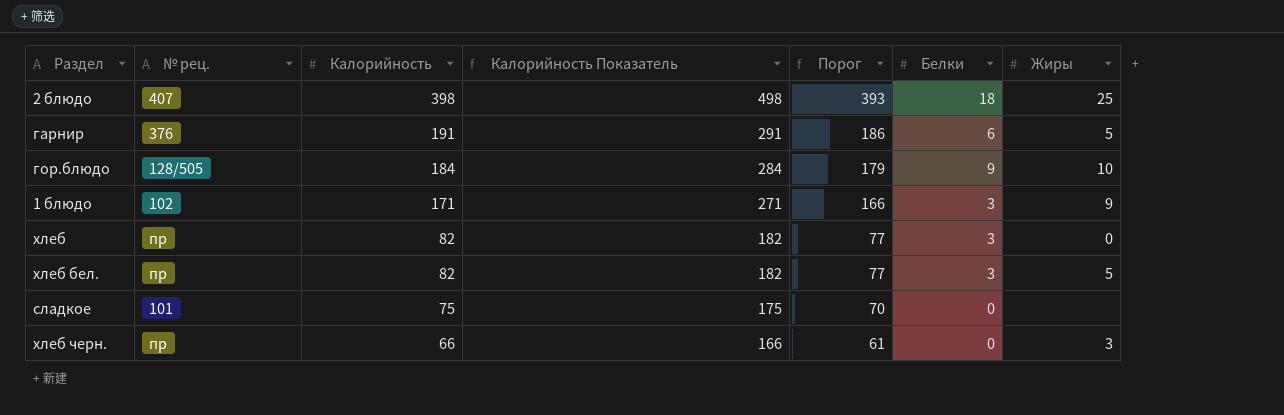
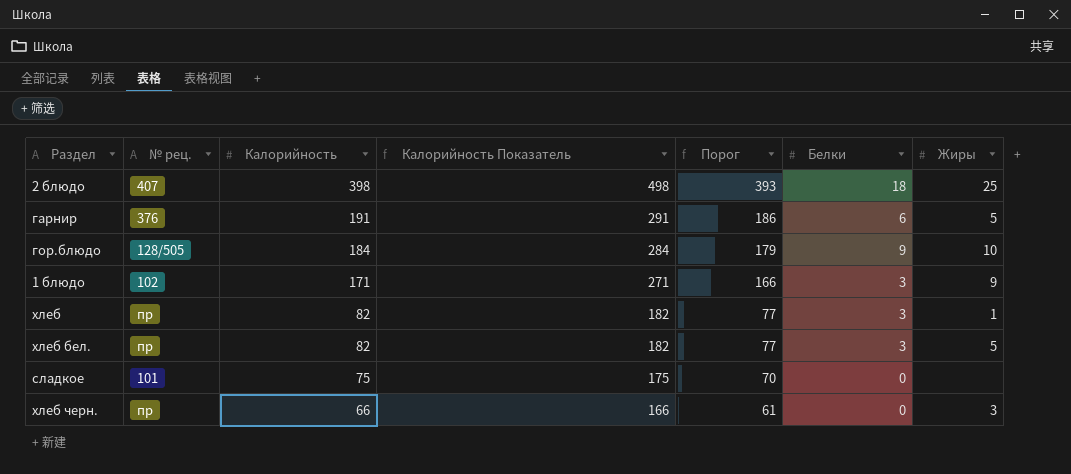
хлеб | Жиры: 0 -> 1

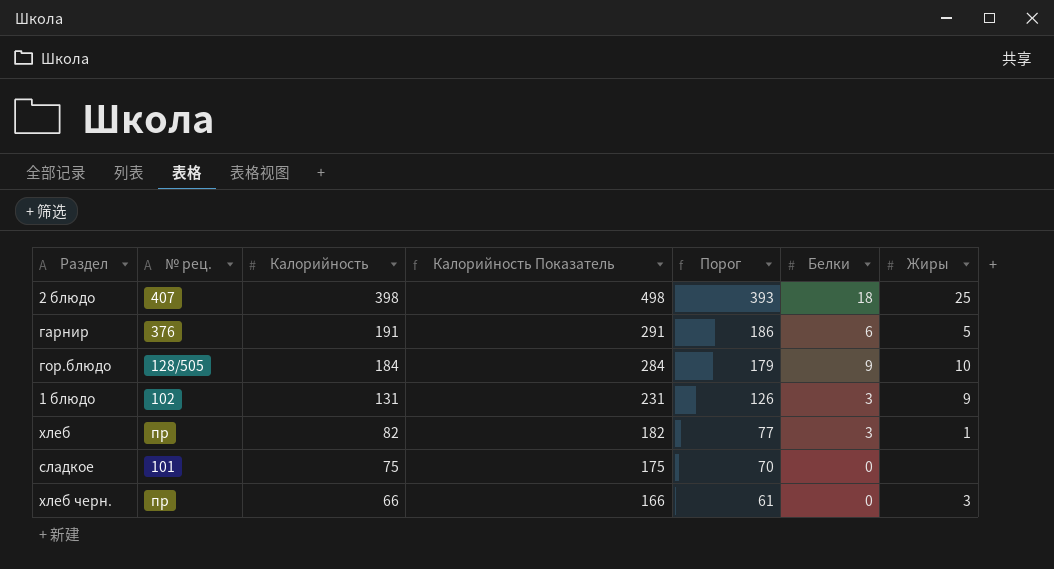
row хлеб бел.: пр | 82 | 182 | 77 | 3 | 5 -> none
1 блюдо | Калорийность: 171 -> 131
1 блюдо | Калорийность Показатель: 271 -> 231
1 блюдо | Порог: 166 -> 126

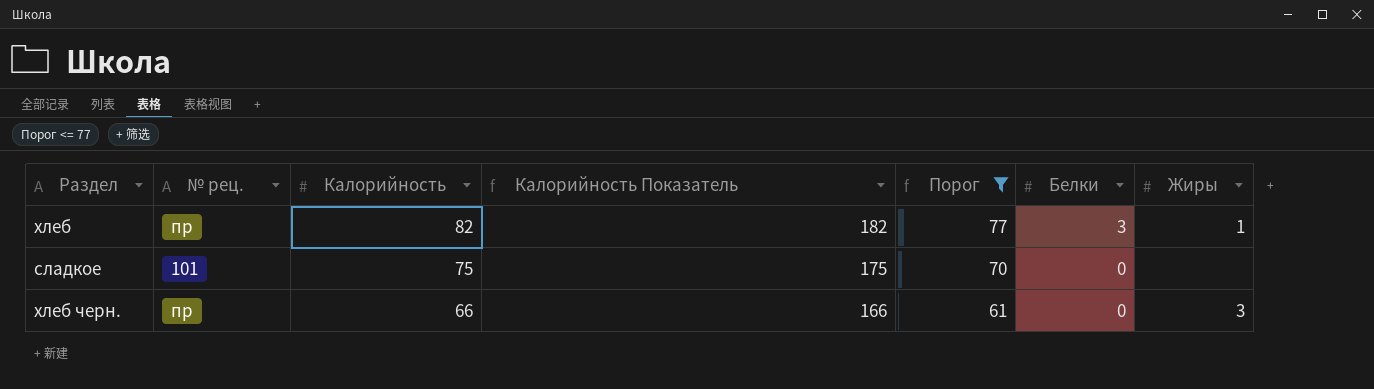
filter: none -> Порог <= 77

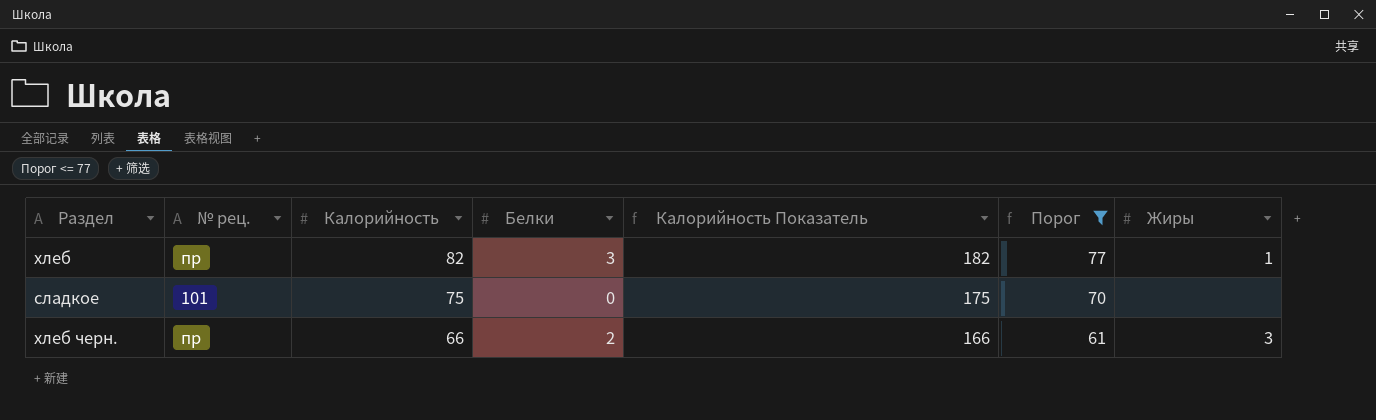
column Белки | position: 6 -> 4
хлеб черн. | Белки: 0 -> 2

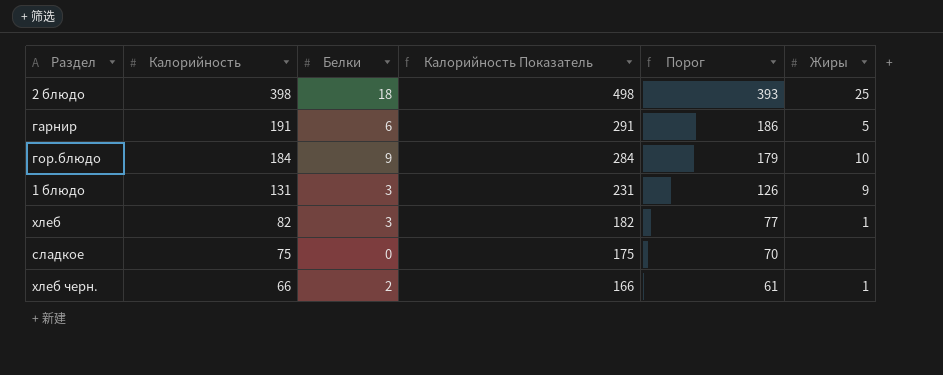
filter: Порог <= 77 -> none
column № рец. | position: 2 -> none
хлеб черн. | Жиры: 3 -> 1

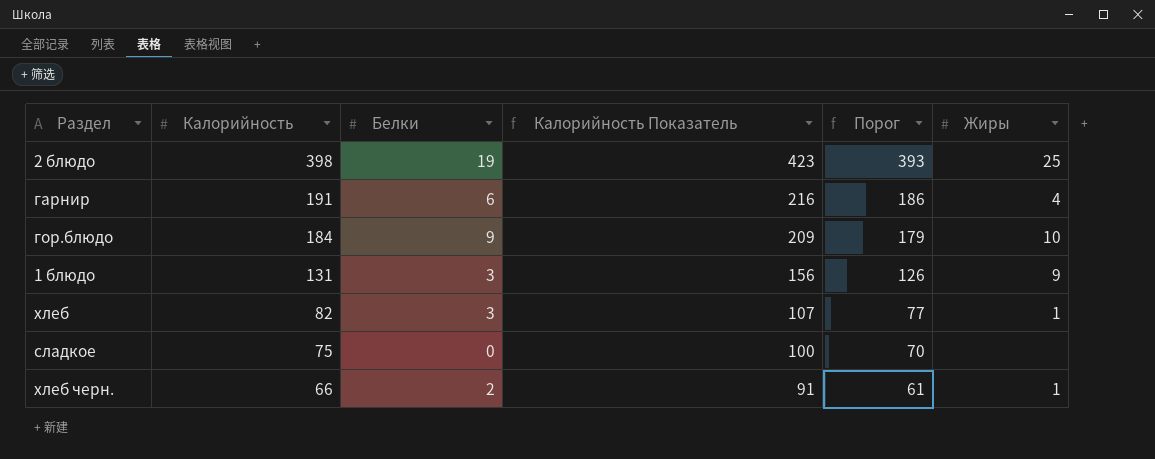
column Калорийность Показатель | formula: [Калорийность] + 100 -> [Калорийность] + 25
2 блюдо | Белки: 18 -> 19
гарнир | Жиры: 5 -> 4

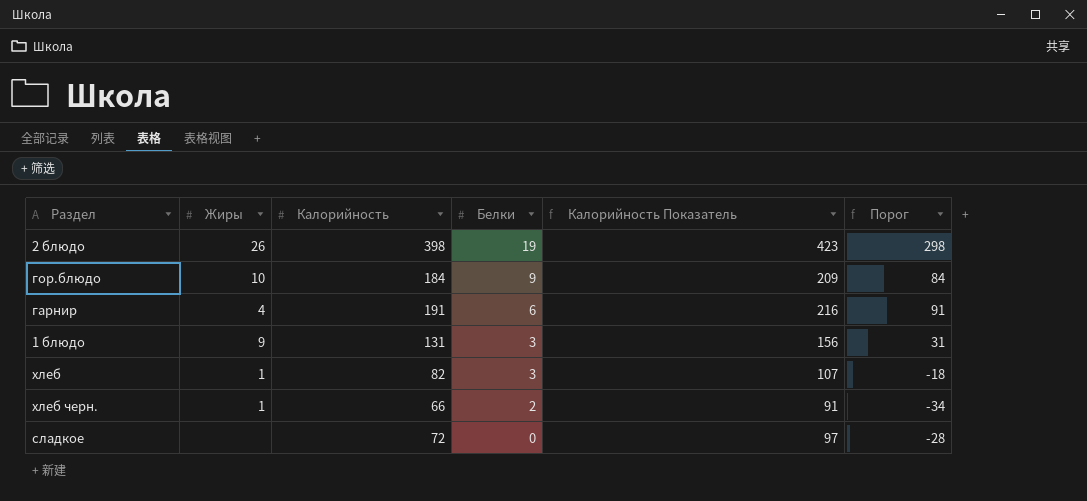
row order: Калорийность descending -> Белки descending
column Жиры | position: 6 -> 2
column Порог | formula: [Калорийность] - 5 -> [Калорийность] - 100
2 блюдо | Жиры: 25 -> 26
сладкое | Калорийность: 75 -> 72
сладкое | Калорийность Показатель: 100 -> 97

